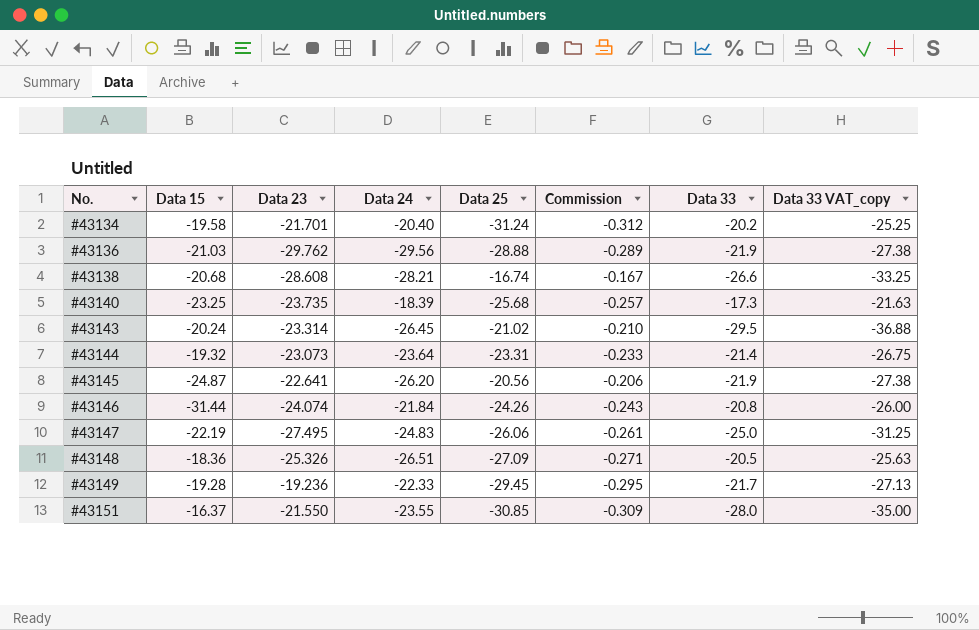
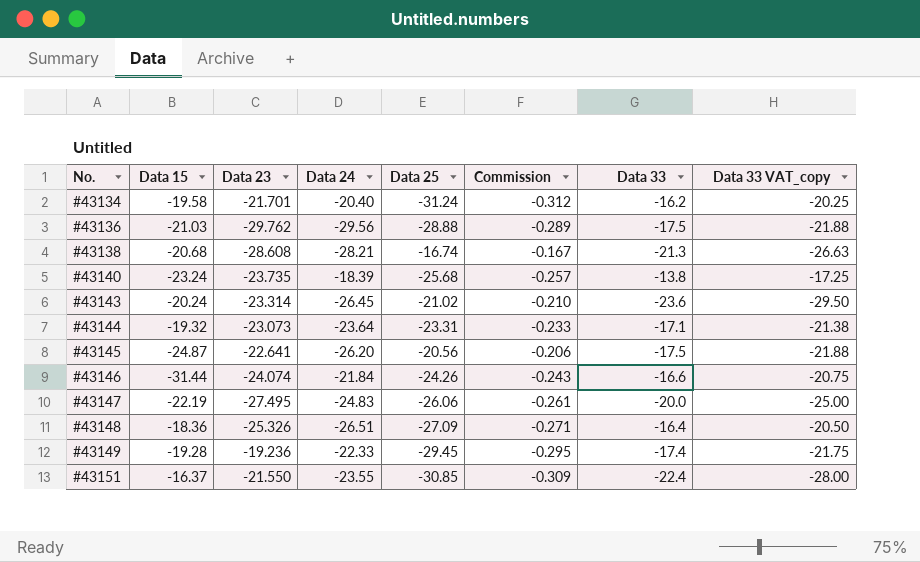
#43134 | Data 33: -20.2 -> -16.2
#43134 | Data 33 VAT_copy: -25.25 -> -20.25
#43136 | Data 33: -21.9 -> -17.5
#43136 | Data 33 VAT_copy: -27.38 -> -21.88
#43138 | Data 33: -26.6 -> -21.3
#43138 | Data 33 VAT_copy: -33.25 -> -26.63
#43140 | Data 15: -23.25 -> -23.24
#43140 | Data 33: -17.3 -> -13.8
#43140 | Data 33 VAT_copy: -21.63 -> -17.25
#43143 | Data 33: -29.5 -> -23.6
#43143 | Data 33 VAT_copy: -36.88 -> -29.50
#43144 | Data 33: -21.4 -> -17.1
#43144 | Data 33 VAT_copy: -26.75 -> -21.38
#43145 | Data 33: -21.9 -> -17.5
#43145 | Data 33 VAT_copy: -27.38 -> -21.88
#43146 | Data 33: -20.8 -> -16.6
#43146 | Data 33 VAT_copy: -26.00 -> -20.75
#43147 | Data 33: -25.0 -> -20.0
#43147 | Data 33 VAT_copy: -31.25 -> -25.00
#43148 | Data 33: -20.5 -> -16.4
#43148 | Data 33 VAT_copy: -25.63 -> -20.50
#43149 | Data 33: -21.7 -> -17.4
#43149 | Data 33 VAT_copy: -27.13 -> -21.75
#43151 | Data 33: -28.0 -> -22.4
#43151 | Data 33 VAT_copy: -35.00 -> -28.00

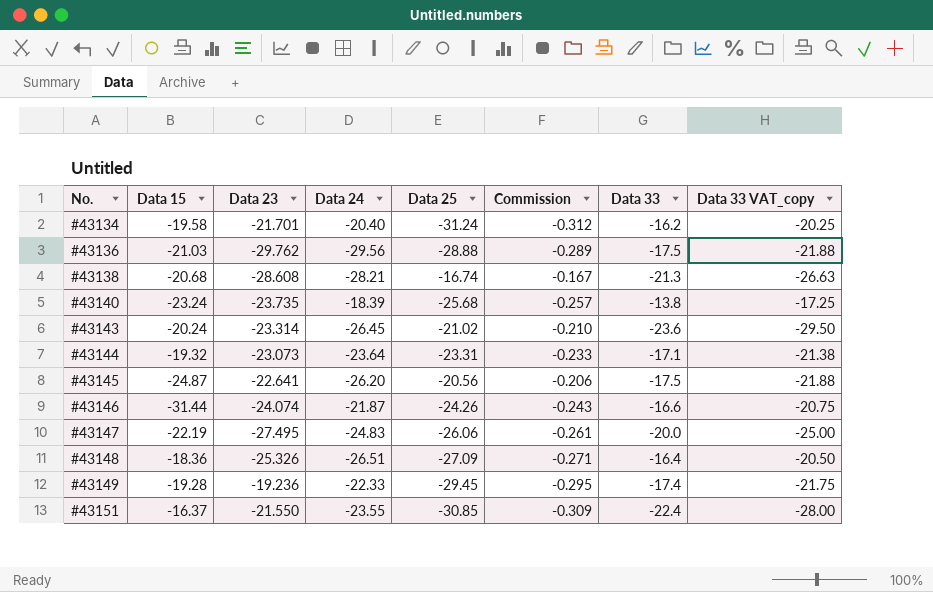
#43146 | Data 24: -21.84 -> -21.87

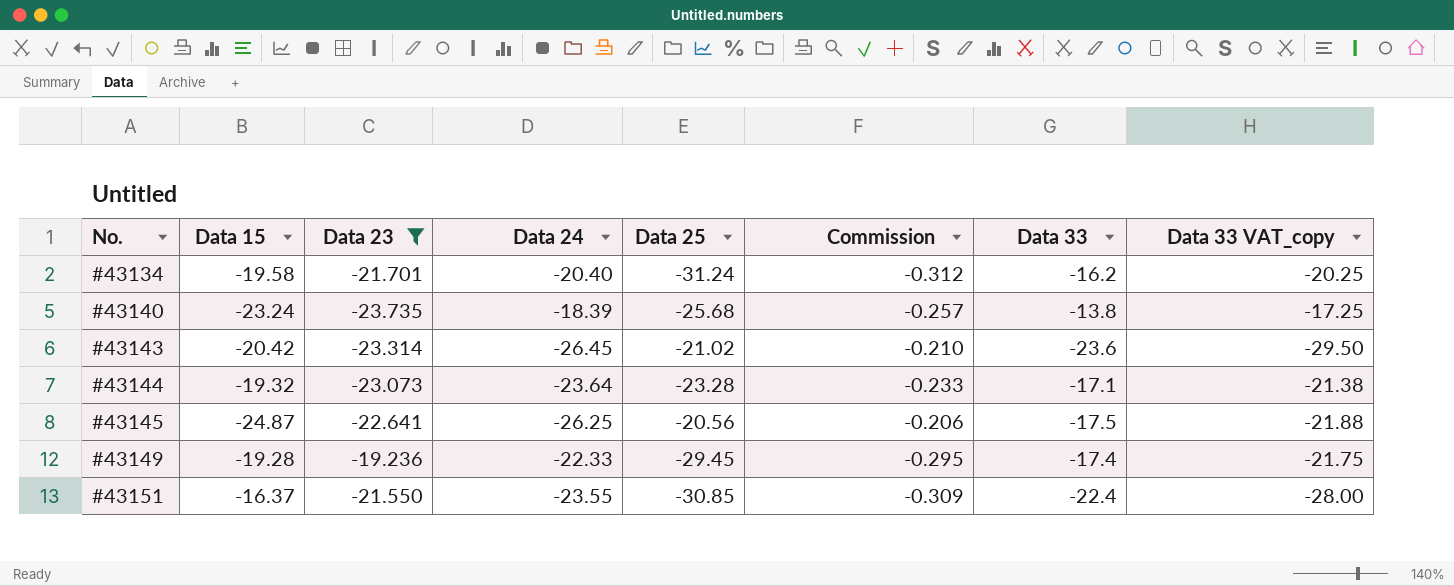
filter: none -> Data 23 >= -23.735
#43143 | Data 15: -20.24 -> -20.42
#43144 | Data 25: -23.31 -> -23.28
#43145 | Data 24: -26.20 -> -26.25

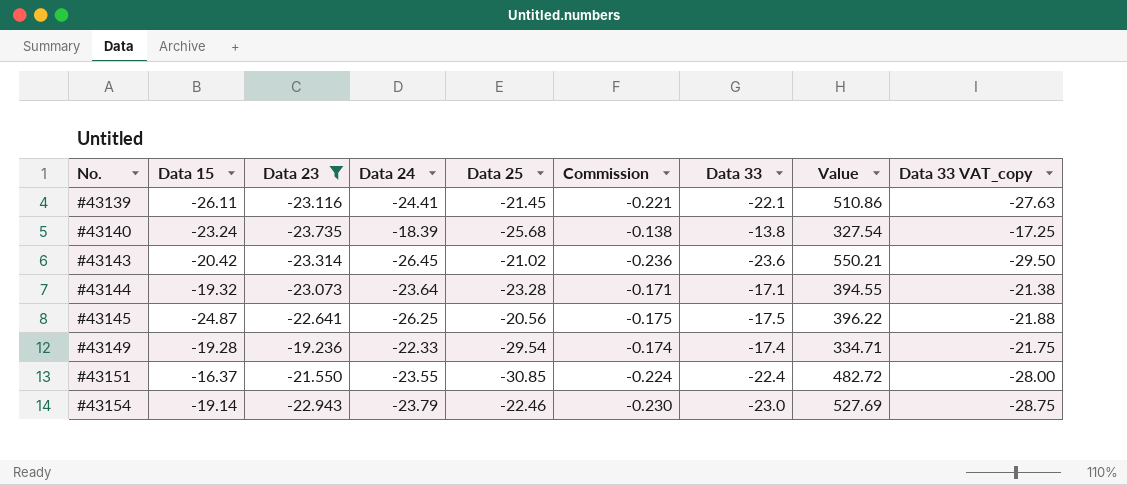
column Commission | formula: [Data 25] * 0.01 -> [Data 33] * 0.01
column Value | formula: none -> [Data 23] * [Data 33]
row #43134: -19.58 | -21.701 | -20.40 | -31.24 | -0.312 | -16.2 | -20.25 -> none
row #43139: none -> -26.11 | -23.116 | -24.41 | -21.45 | -0.221 | -22.1 | 510.86 | -27.63
#43149 | Data 25: -29.45 -> -29.54
row #43154: none -> -19.14 | -22.943 | -23.79 | -22.46 | -0.230 | -23.0 | 527.69 | -28.75

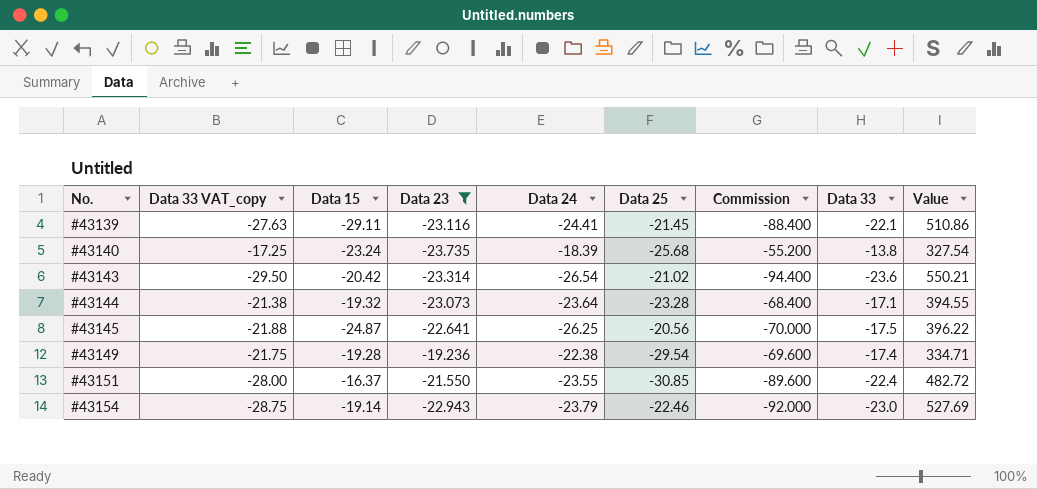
column Data 33 VAT_copy | position: 9 -> 2
column Commission | formula: [Data 33] * 0.01 -> [Data 33] * 4
#43139 | Data 15: -26.11 -> -29.11
#43143 | Data 24: -26.45 -> -26.54
#43149 | Data 24: -22.33 -> -22.38

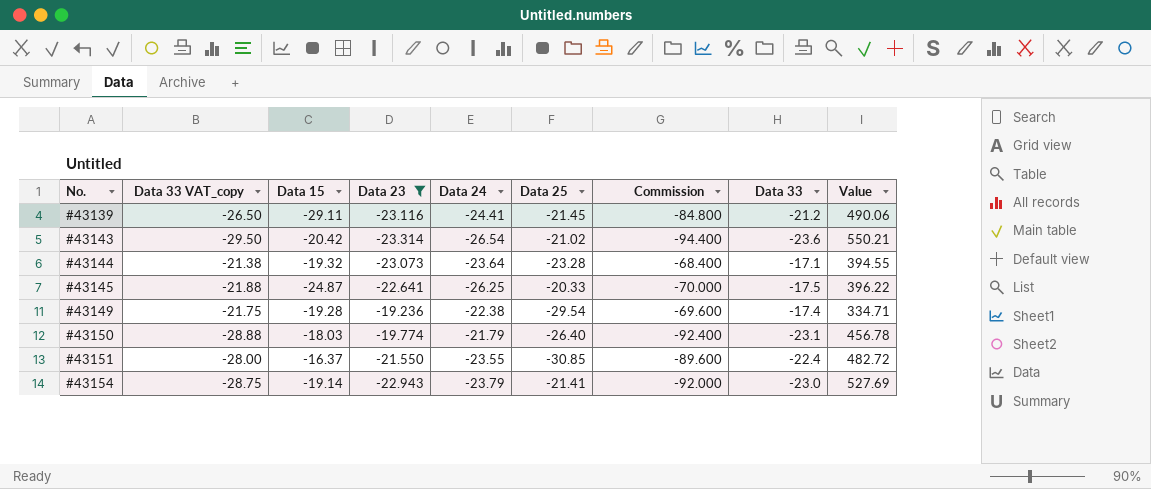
row #43140: -17.25 | -23.24 | -23.735 | -18.39 | -25.68 | -55.200 | -13.8 | 327.54 -> none
#43139 | Data 33 VAT_copy: -27.63 -> -26.50
#43139 | Commission: -88.400 -> -84.800
#43139 | Data 33: -22.1 -> -21.2
#43139 | Value: 510.86 -> 490.06
#43145 | Data 25: -20.56 -> -20.33
row #43150: none -> -28.88 | -18.03 | -19.774 | -21.79 | -26.40 | -92.400 | -23.1 | 456.78
#43154 | Data 25: -22.46 -> -21.41

